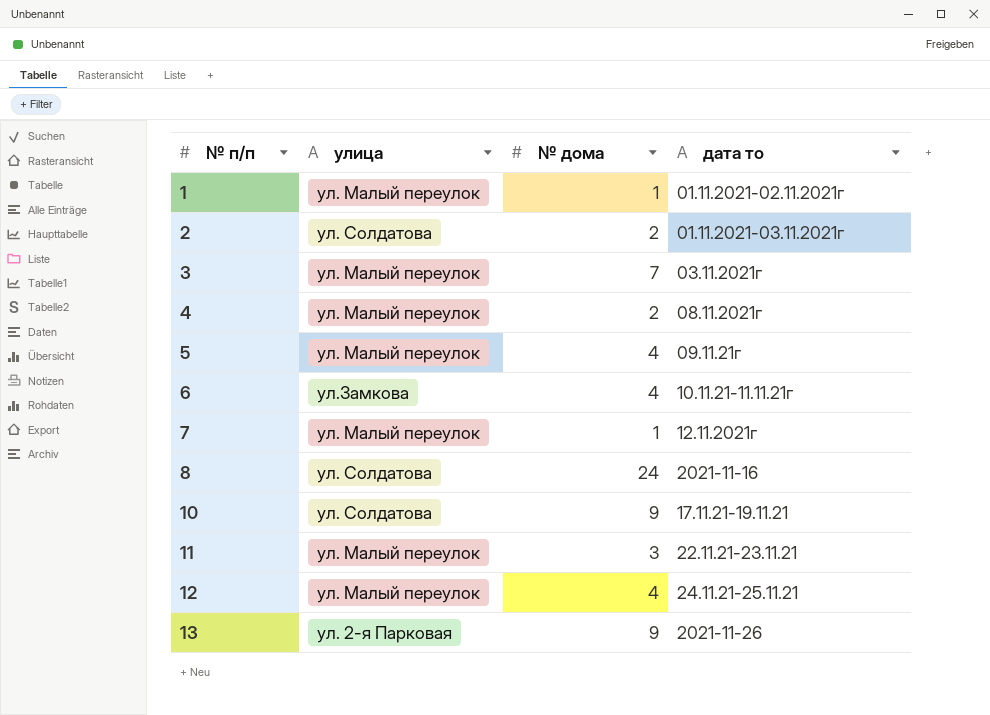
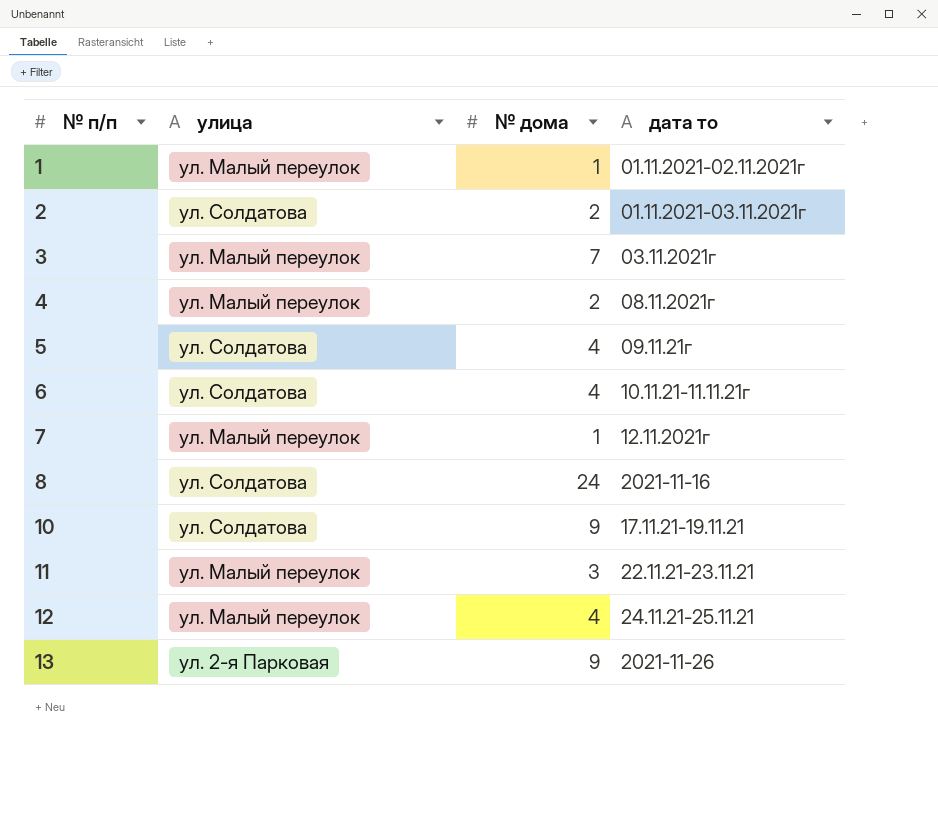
5 | улица: ул. Малый переулок -> ул. Солдатова
6 | улица: ул.Замкова -> ул. Солдатова

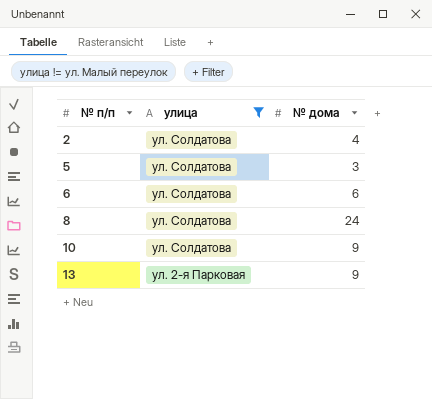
filter: none -> улица != ул. Малый переулок
column дата то | position: 4 -> none
2 | № дома: 2 -> 4
5 | № дома: 4 -> 3
6 | № дома: 4 -> 6

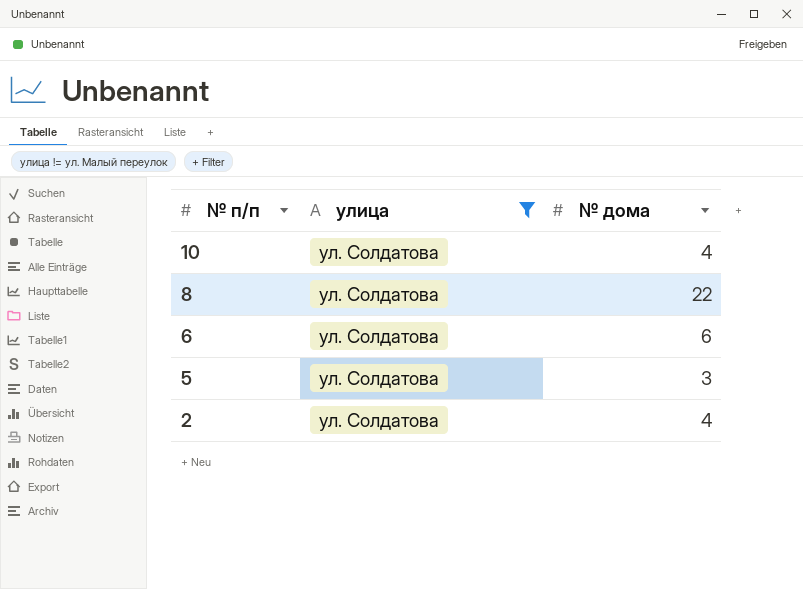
row order: № п/п ascending -> № п/п descending
row 13: ул. 2-я Парковая | 9 -> none
10 | № дома: 9 -> 4
8 | № дома: 24 -> 22

